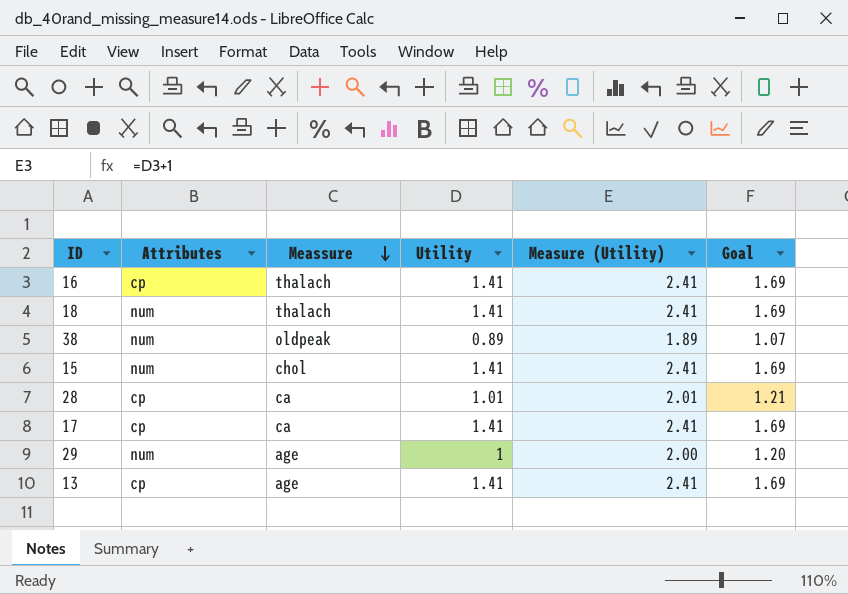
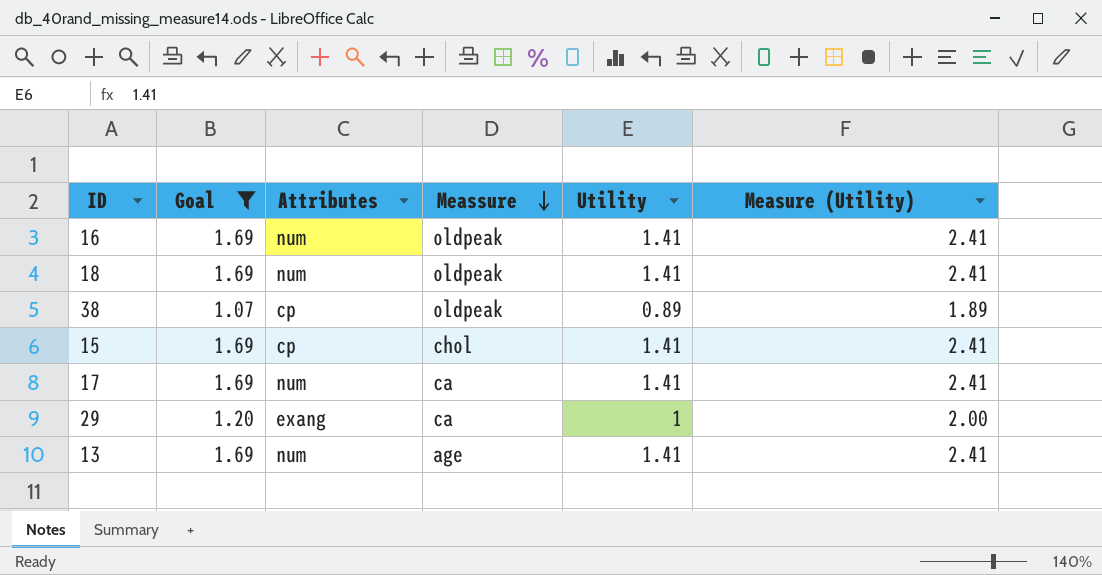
filter: none -> Goal != 1.21
column Goal | position: 6 -> 2
16 | Attributes: cp -> num
16 | Meassure: thalach -> oldpeak
18 | Meassure: thalach -> oldpeak
38 | Attributes: num -> cp
15 | Attributes: num -> cp
17 | Attributes: cp -> num
29 | Attributes: num -> exang
29 | Meassure: age -> ca
13 | Attributes: cp -> num

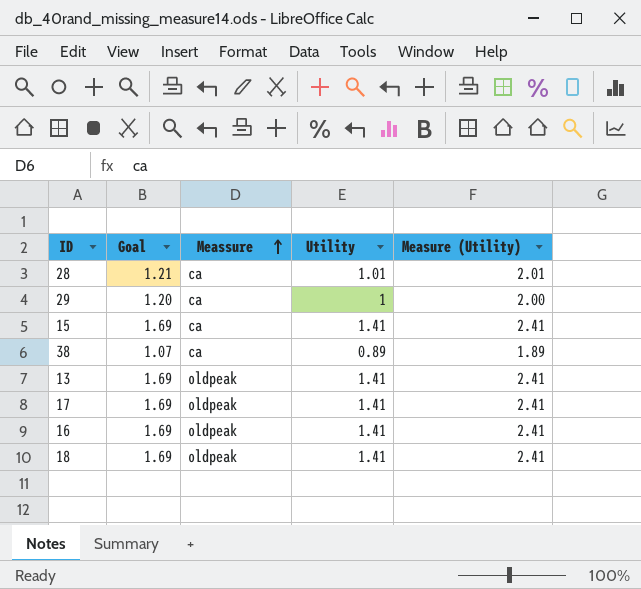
filter: Goal != 1.21 -> none
row order: Meassure descending -> Meassure ascending
column Attributes | position: 3 -> none
15 | Meassure: chol -> ca
38 | Meassure: oldpeak -> ca
13 | Meassure: age -> oldpeak
17 | Meassure: ca -> oldpeak

